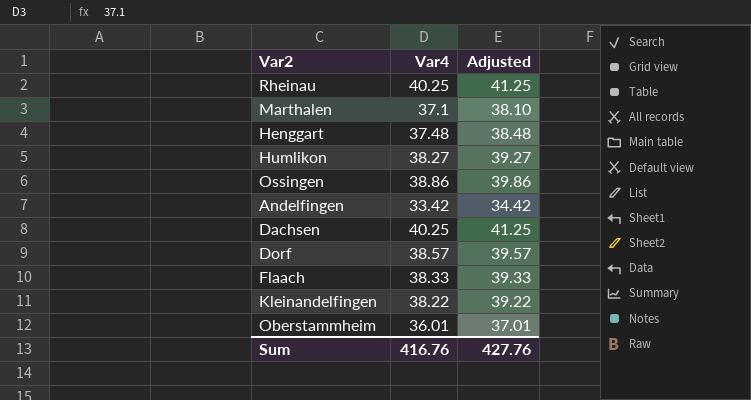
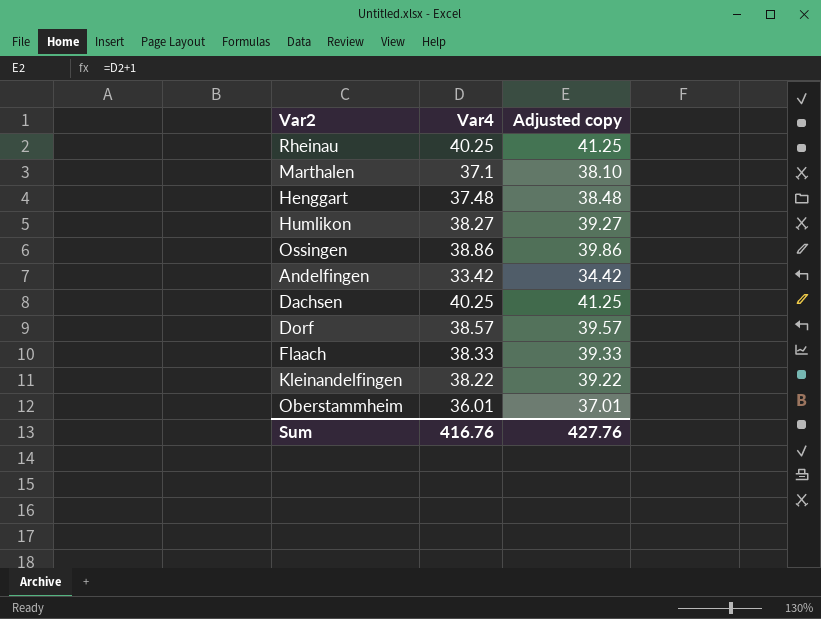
column name: Adjusted -> Adjusted copy

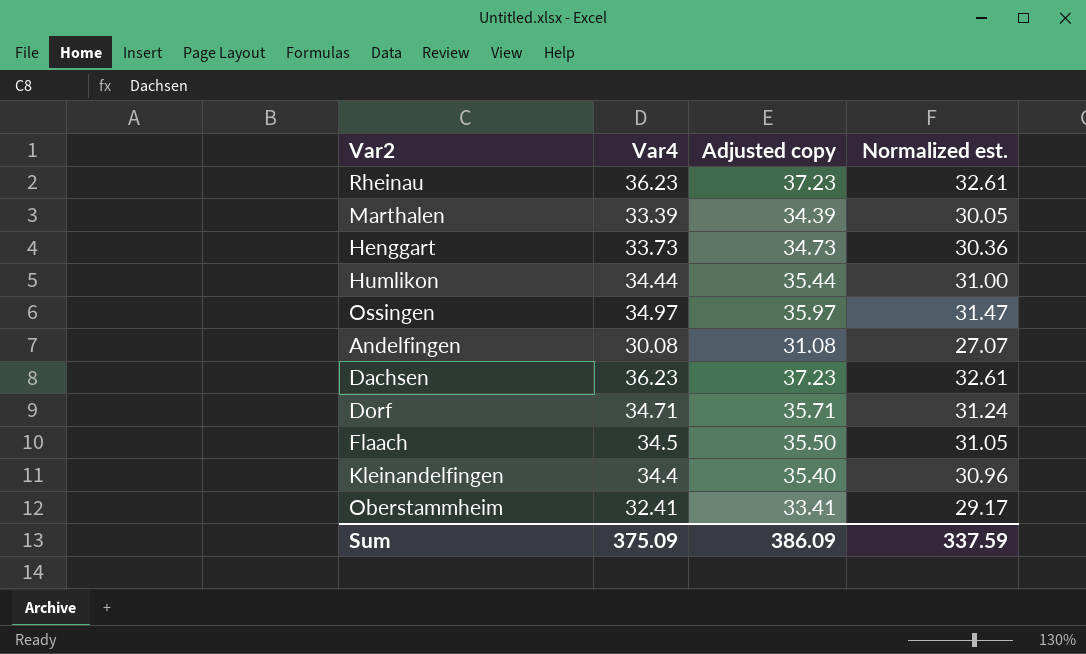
column Normalized est. | formula: none -> [Var4] * 0.9
Rheinau | Var4: 40.25 -> 36.23
Rheinau | Adjusted copy: 41.25 -> 37.23
Marthalen | Var4: 37.1 -> 33.39
Marthalen | Adjusted copy: 38.10 -> 34.39
Henggart | Var4: 37.48 -> 33.73
Henggart | Adjusted copy: 38.48 -> 34.73
Humlikon | Var4: 38.27 -> 34.44
Humlikon | Adjusted copy: 39.27 -> 35.44
Ossingen | Var4: 38.86 -> 34.97
Ossingen | Adjusted copy: 39.86 -> 35.97
Andelfingen | Var4: 33.42 -> 30.08
Andelfingen | Adjusted copy: 34.42 -> 31.08
Dachsen | Var4: 40.25 -> 36.23
Dachsen | Adjusted copy: 41.25 -> 37.23
Dorf | Var4: 38.57 -> 34.71
Dorf | Adjusted copy: 39.57 -> 35.71
Flaach | Var4: 38.33 -> 34.5
Flaach | Adjusted copy: 39.33 -> 35.50
Kleinandelfingen | Var4: 38.22 -> 34.4
Kleinandelfingen | Adjusted copy: 39.22 -> 35.40
Oberstammheim | Var4: 36.01 -> 32.41
Oberstammheim | Adjusted copy: 37.01 -> 33.41
Sum | Var4: 416.76 -> 375.09
Sum | Adjusted copy: 427.76 -> 386.09

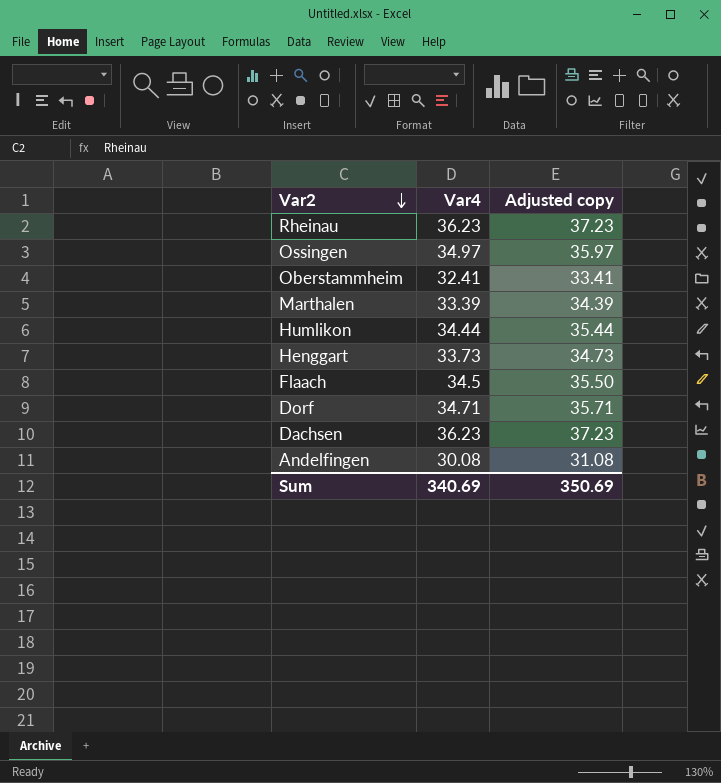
row order: none -> Var2 descending
column Normalized est. | formula: [Var4] * 0.9 -> none
row Kleinandelfingen: 34.4 | 35.40 | 30.96 -> none
Sum | Var4: 375.09 -> 340.69
Sum | Adjusted copy: 386.09 -> 350.69

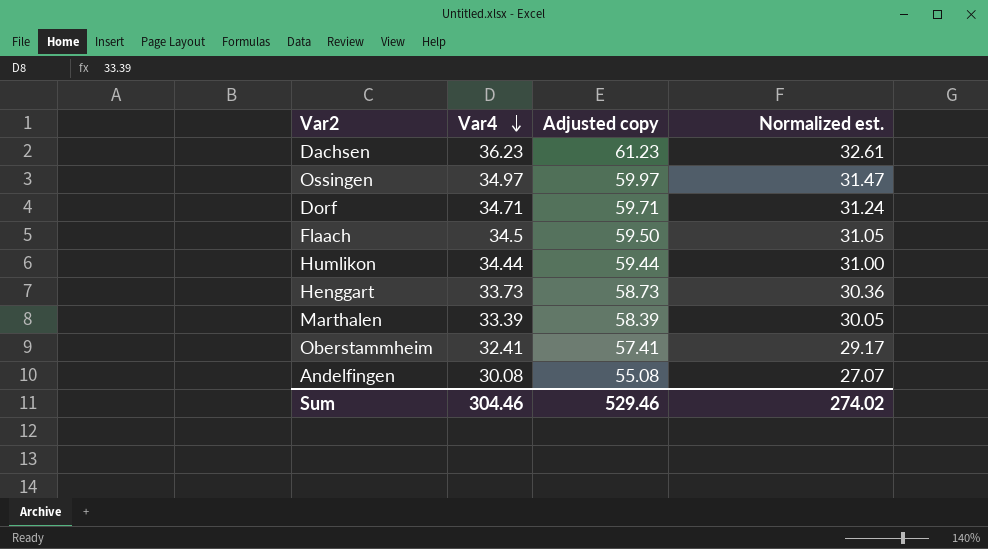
row order: Var2 descending -> Var4 descending
column Adjusted copy | formula: [Var4] + 1 -> [Var4] + 25
column Normalized est. | formula: none -> [Var4] * 0.9
row Rheinau: 36.23 | 37.23 -> none
Sum | Var4: 340.69 -> 304.46
Sum | Adjusted copy: 350.69 -> 529.46

